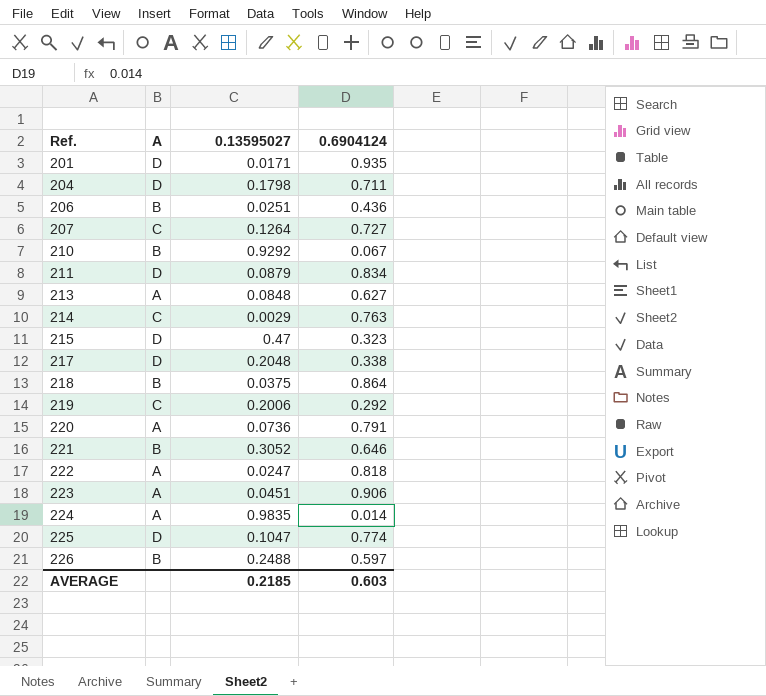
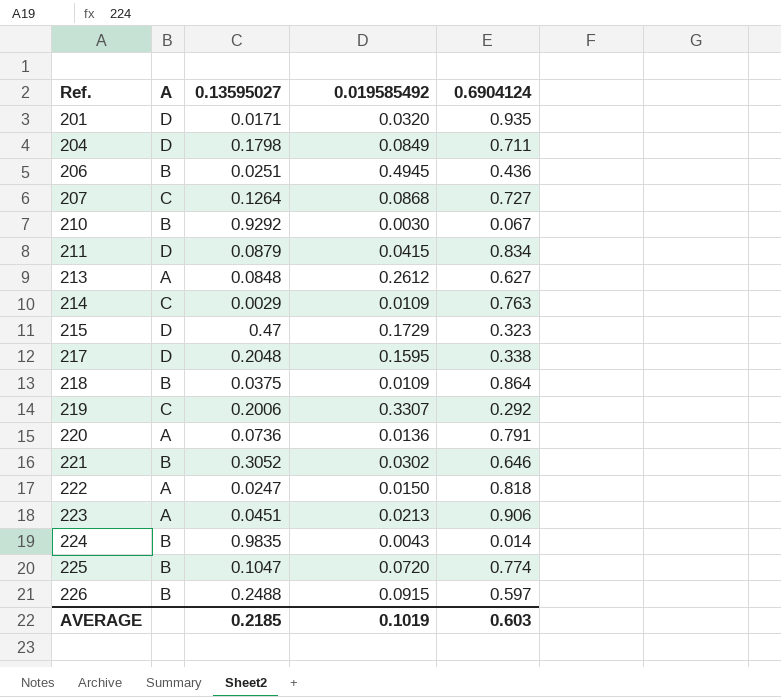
column 0.019585492 | position: none -> 4
224 | A: A -> B
225 | A: D -> B

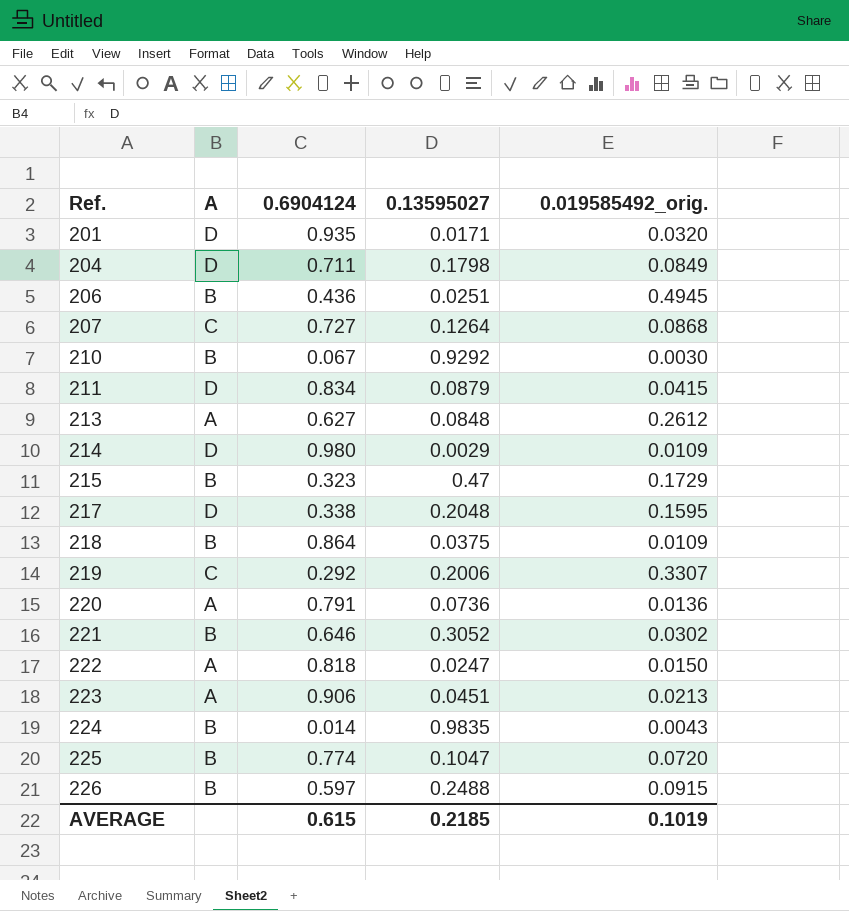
column 0.6904124 | position: 5 -> 3
column name: 0.019585492 -> 0.019585492_orig.
214 | A: C -> D
214 | 0.6904124: 0.763 -> 0.980
215 | A: D -> B
AVERAGE | 0.6904124: 0.603 -> 0.615

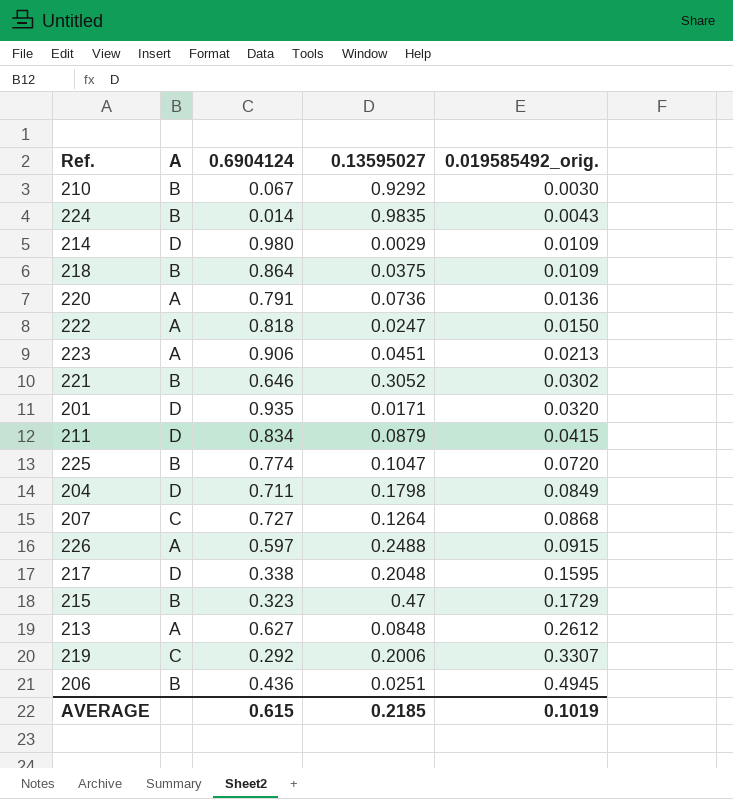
row order: Ref. ascending -> 0.019585492_orig. ascending
226 | A: B -> A

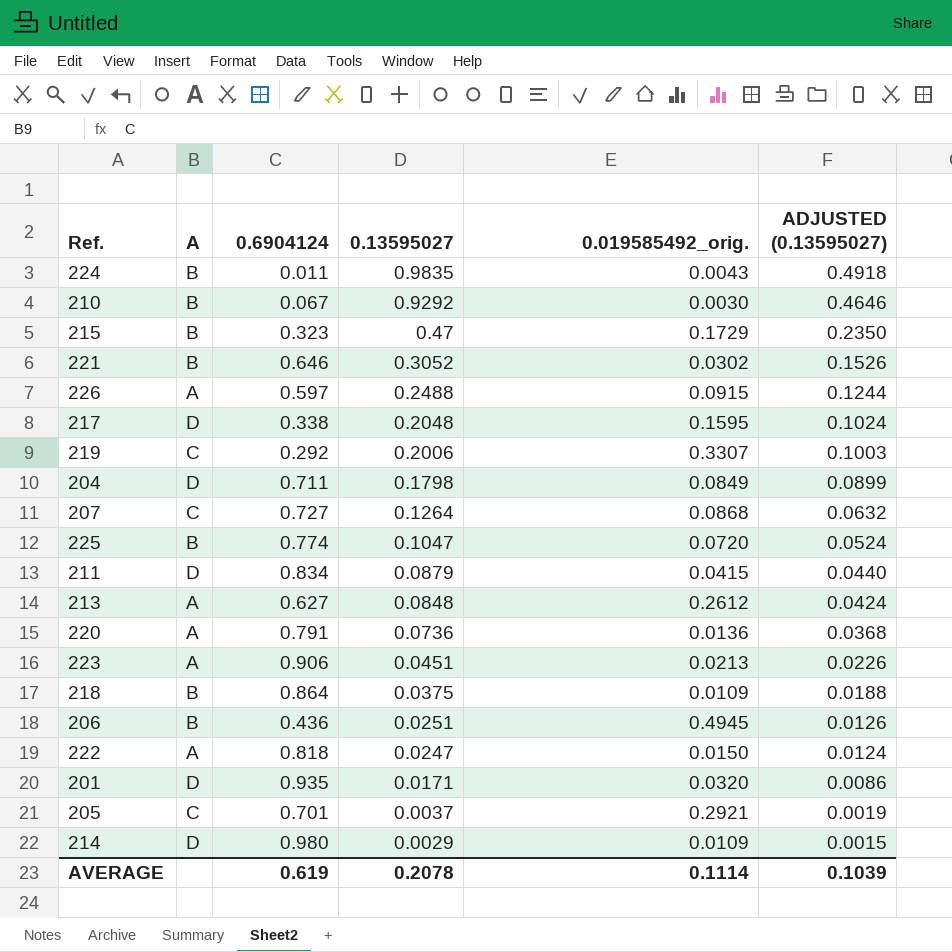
row order: 0.019585492_orig. ascending -> 0.13595027 descending
column ADJUSTED (0.13595027) | formula: none -> [0.13595027] * 0.5
224 | 0.6904124: 0.014 -> 0.011
row 205: none -> C | 0.701 | 0.0037 | 0.2921 | 0.0019
AVERAGE | 0.6904124: 0.615 -> 0.619
AVERAGE | 0.13595027: 0.2185 -> 0.2078
AVERAGE | 0.019585492_orig.: 0.1019 -> 0.1114

